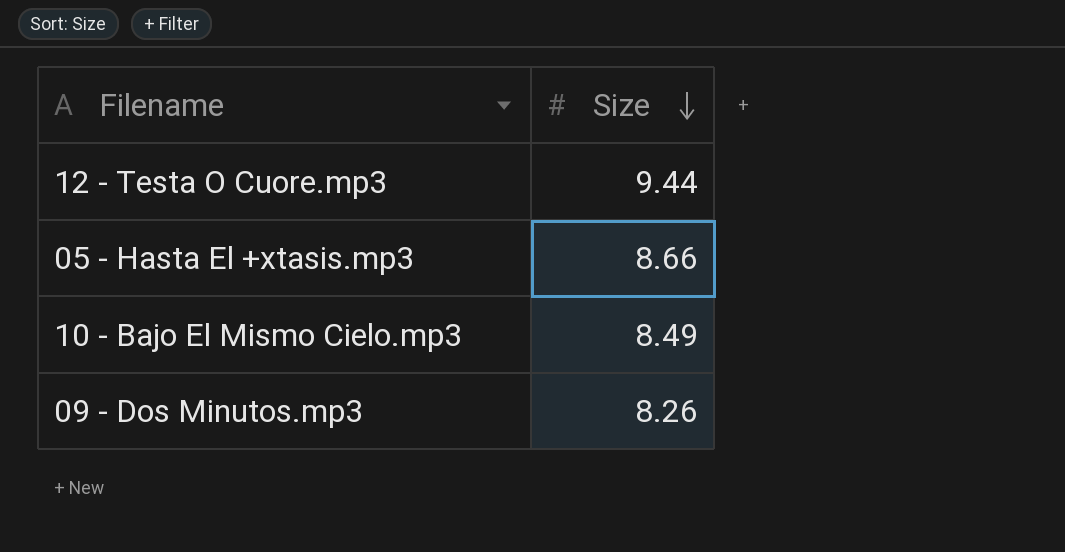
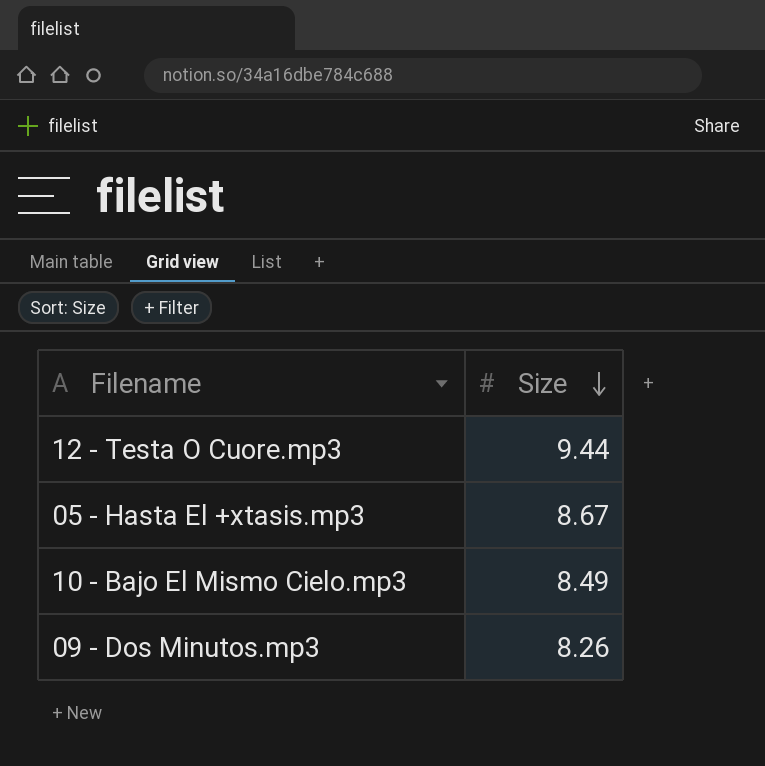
05 - Hasta El +xtasis.mp3 | Size: 8.66 -> 8.67

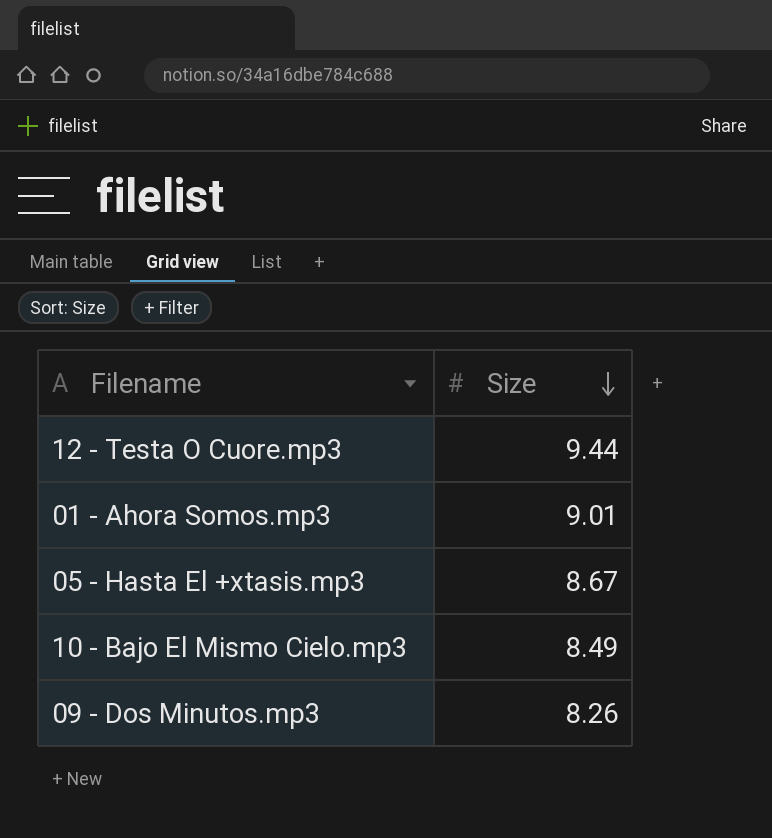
row 01 - Ahora Somos.mp3: none -> 9.01

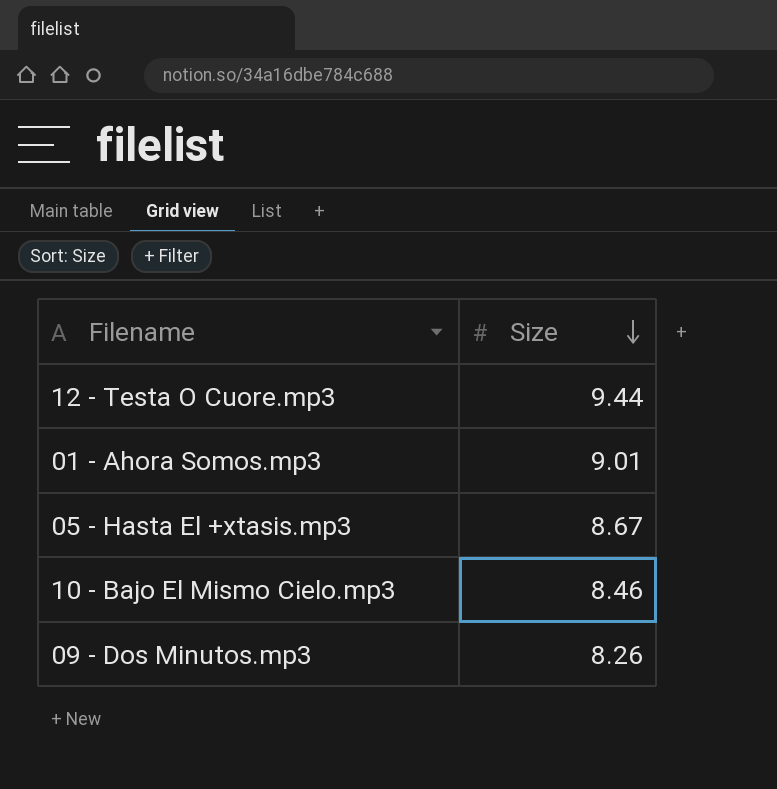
10 - Bajo El Mismo Cielo.mp3 | Size: 8.49 -> 8.46

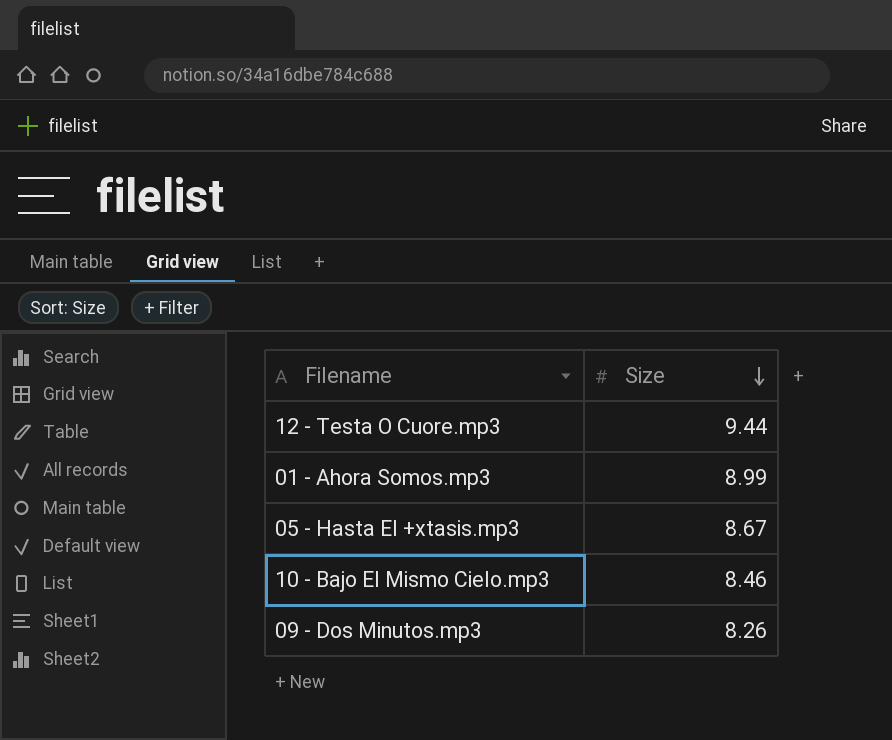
01 - Ahora Somos.mp3 | Size: 9.01 -> 8.99

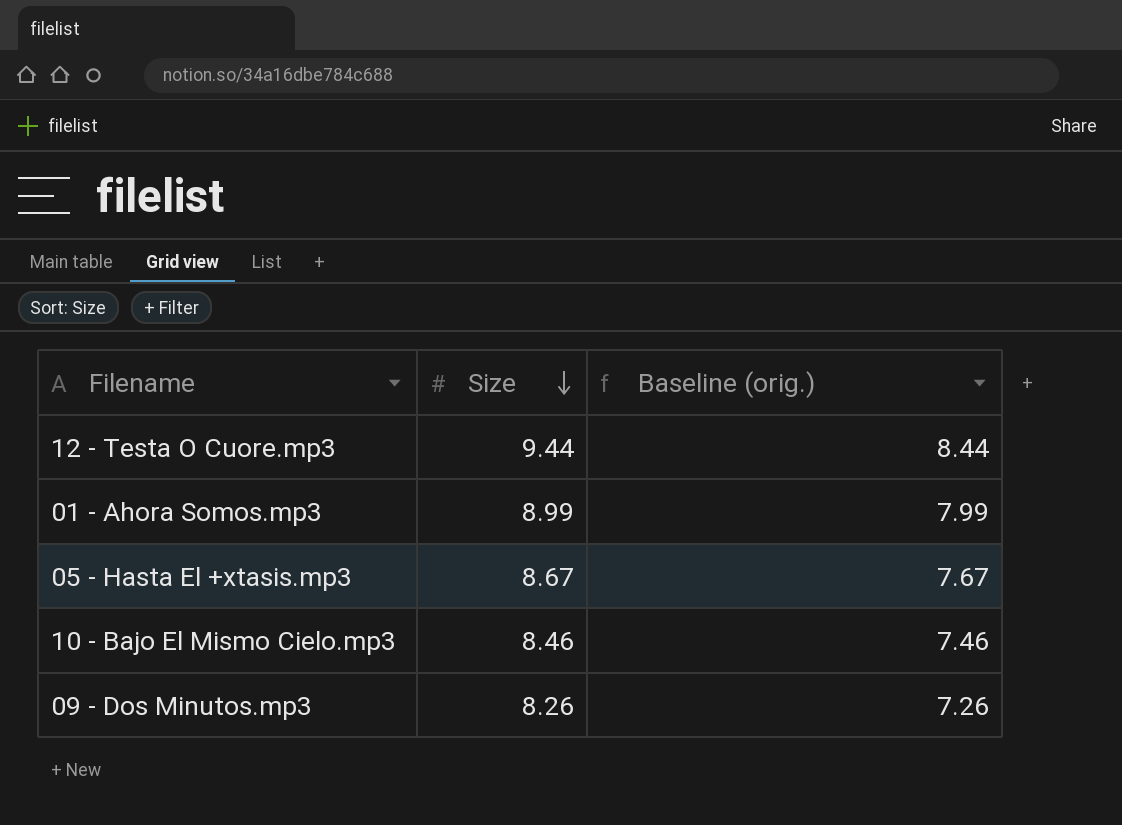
column Baseline (orig.) | formula: none -> [Size] - 1

